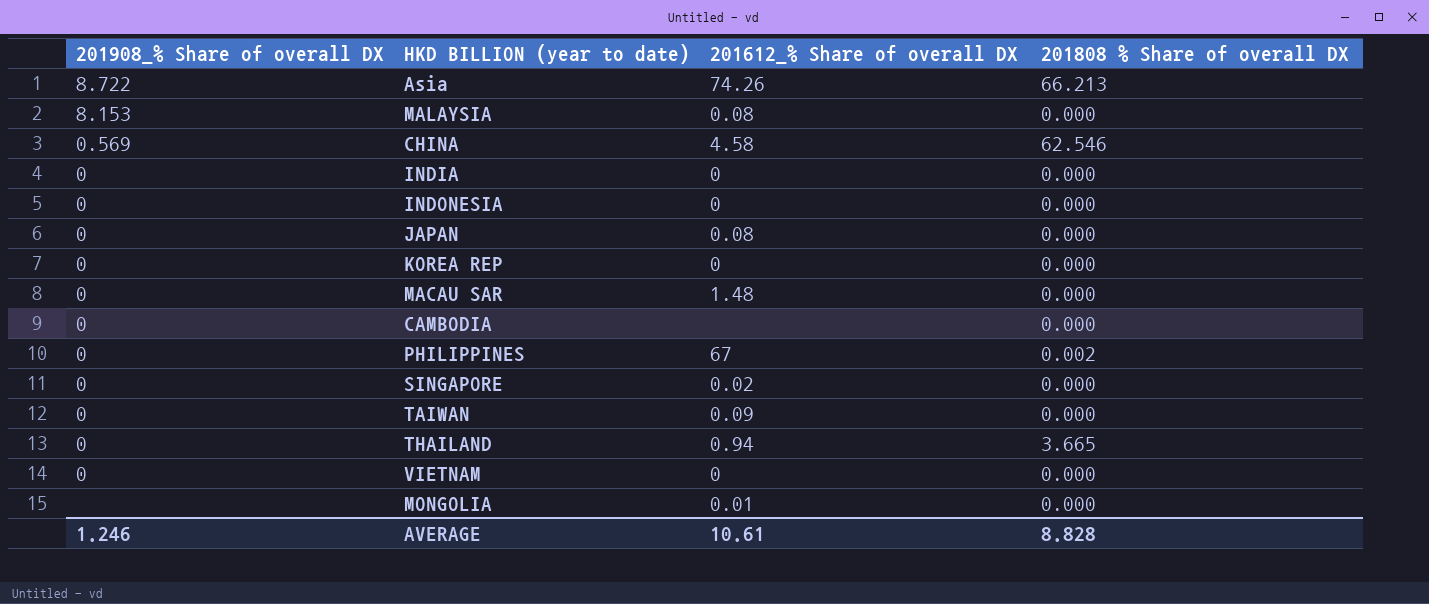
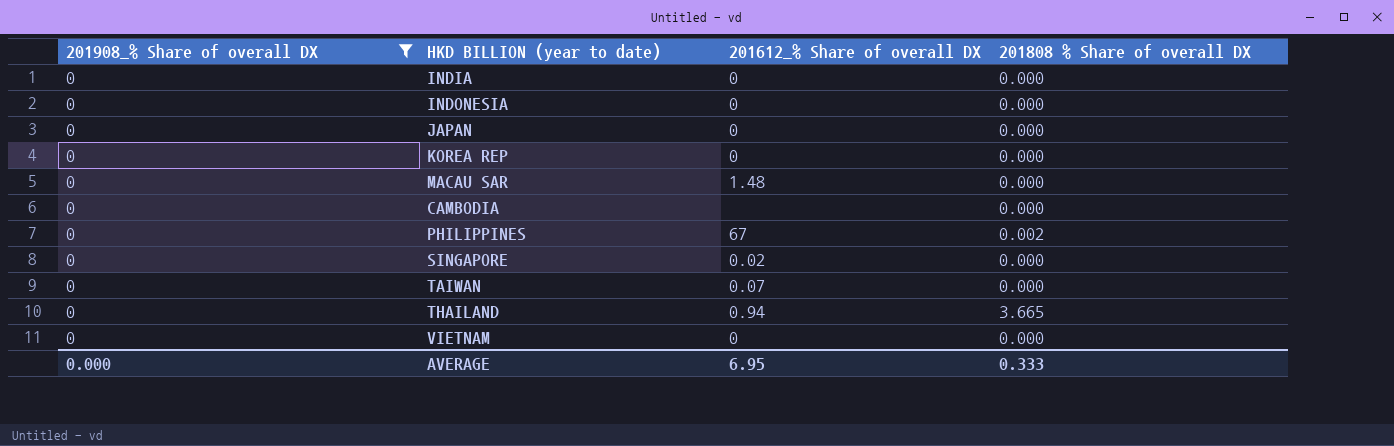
filter: none -> 201908_% Share of overall DX = 0
JAPAN | 201612_% Share of overall DX: 0.08 -> 0
TAIWAN | 201612_% Share of overall DX: 0.09 -> 0.07
AVERAGE | 201908_% Share of overall DX: 1.246 -> 0.000
AVERAGE | 201612_% Share of overall DX: 10.61 -> 6.95
AVERAGE | 201808 % Share of overall DX: 8.828 -> 0.333

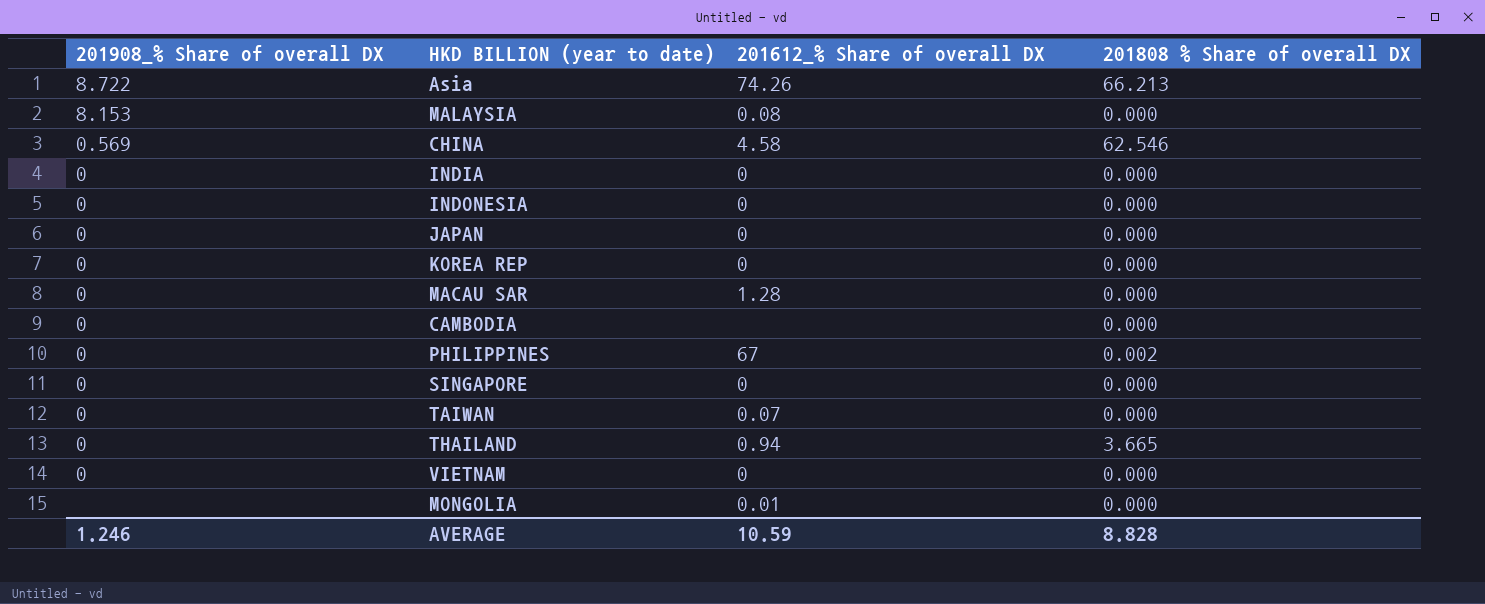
filter: 201908_% Share of overall DX = 0 -> none
MACAU SAR | 201612_% Share of overall DX: 1.48 -> 1.28
SINGAPORE | 201612_% Share of overall DX: 0.02 -> 0
AVERAGE | 201908_% Share of overall DX: 0.000 -> 1.246
AVERAGE | 201612_% Share of overall DX: 6.95 -> 10.59
AVERAGE | 201808 % Share of overall DX: 0.333 -> 8.828

